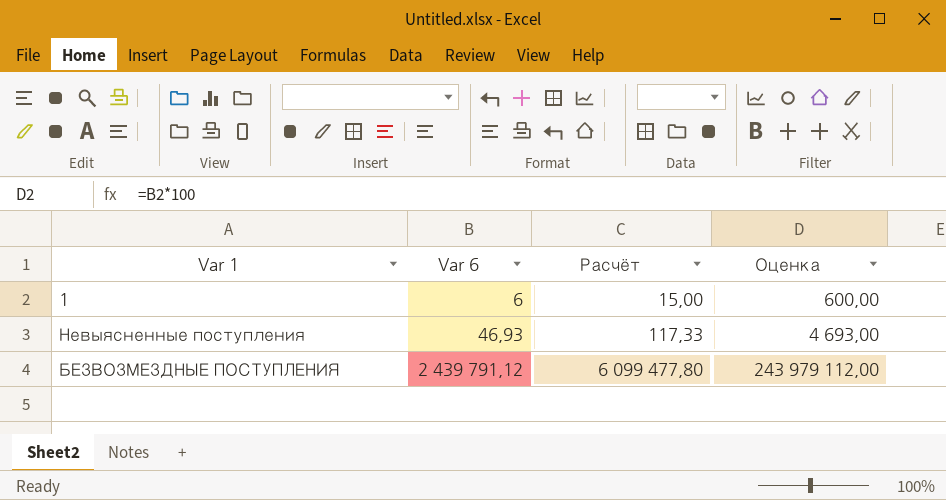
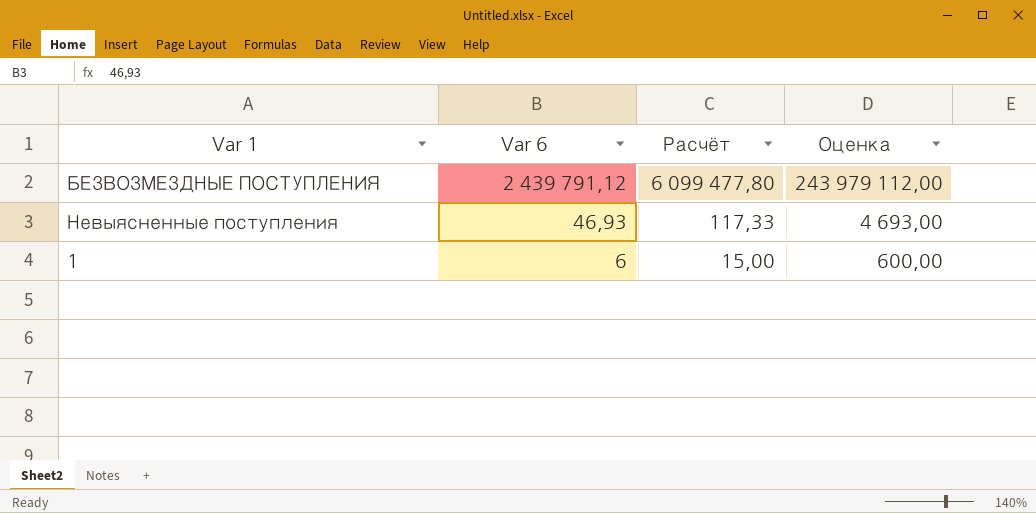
row order: Var 6 ascending -> Var 6 descending

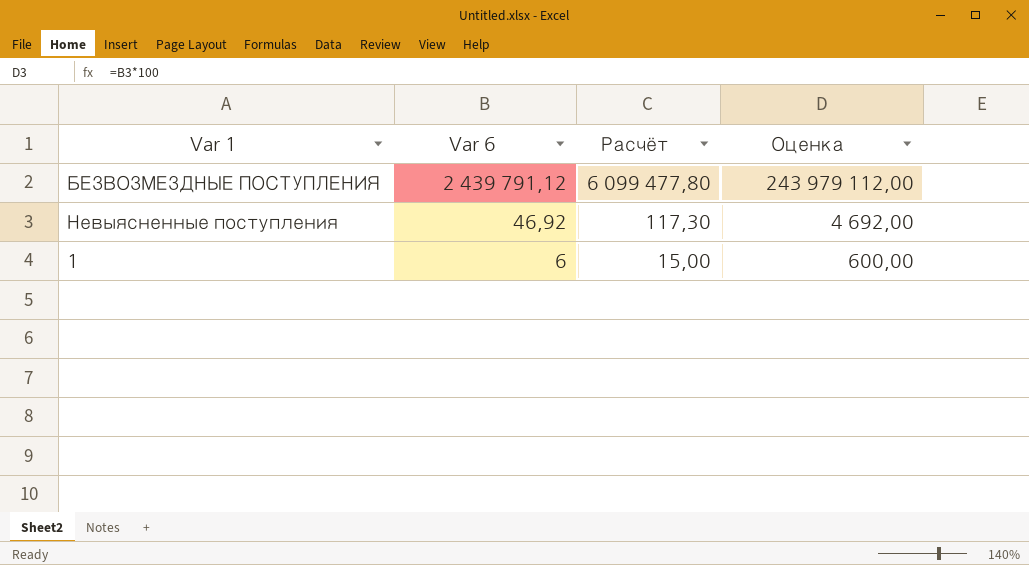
Невыясненные поступления | Var 6: 46,93 -> 46,92
Невыясненные поступления | Расчёт: 117,33 -> 117,30
Невыясненные поступления | Оценка: 4 693,00 -> 4 692,00

